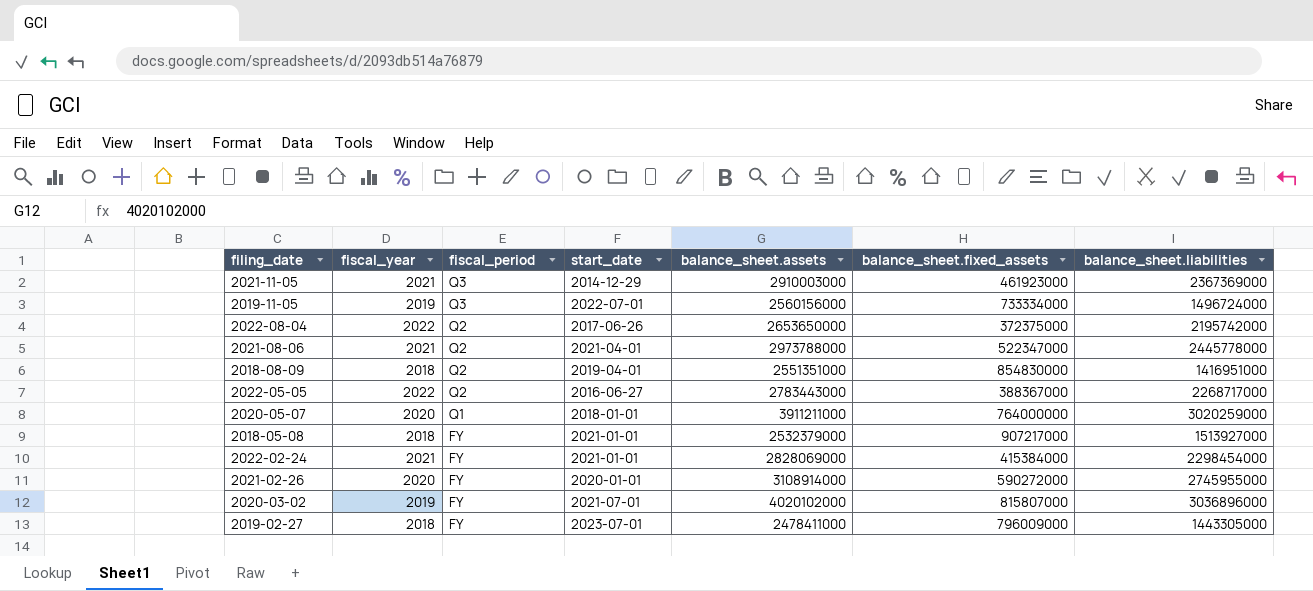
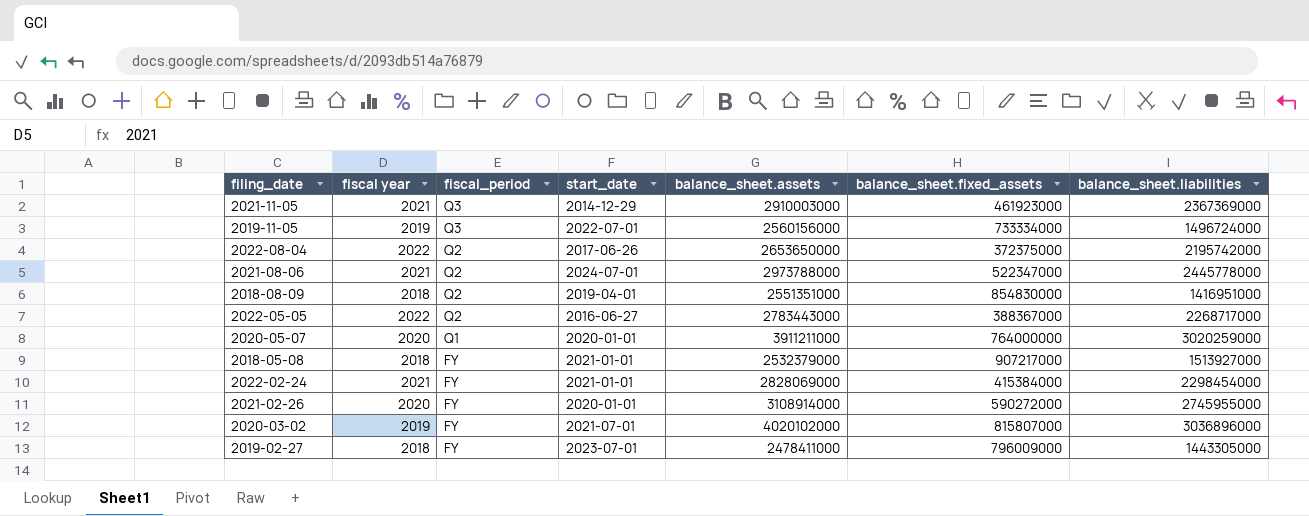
column name: fiscal_year -> fiscal year
2021-08-06 | start_date: 2021-04-01 -> 2024-07-01
2020-05-07 | start_date: 2018-01-01 -> 2020-01-01

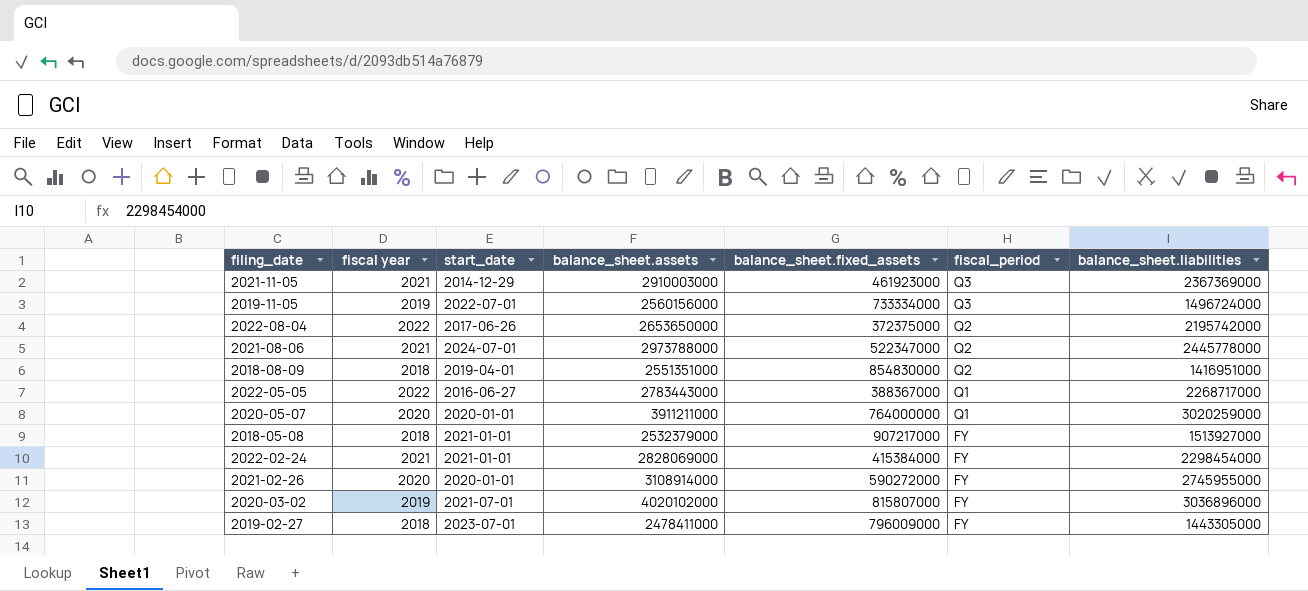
column fiscal_period | position: 3 -> 6
2022-05-05 | fiscal_period: Q2 -> Q1

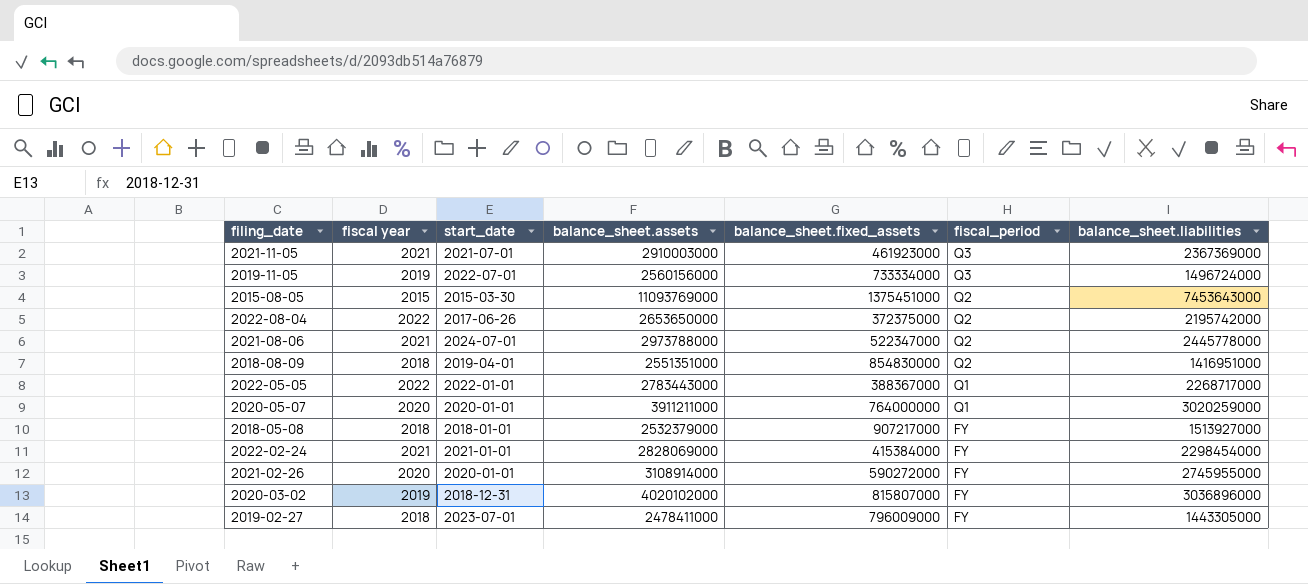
2021-11-05 | start_date: 2014-12-29 -> 2021-07-01
row 2015-08-05: none -> 2015 | 2015-03-30 | 11093769000 | 1375451000 | Q2 | 7453643000
2022-05-05 | start_date: 2016-06-27 -> 2022-01-01
2018-05-08 | start_date: 2021-01-01 -> 2018-01-01
2020-03-02 | start_date: 2021-07-01 -> 2018-12-31

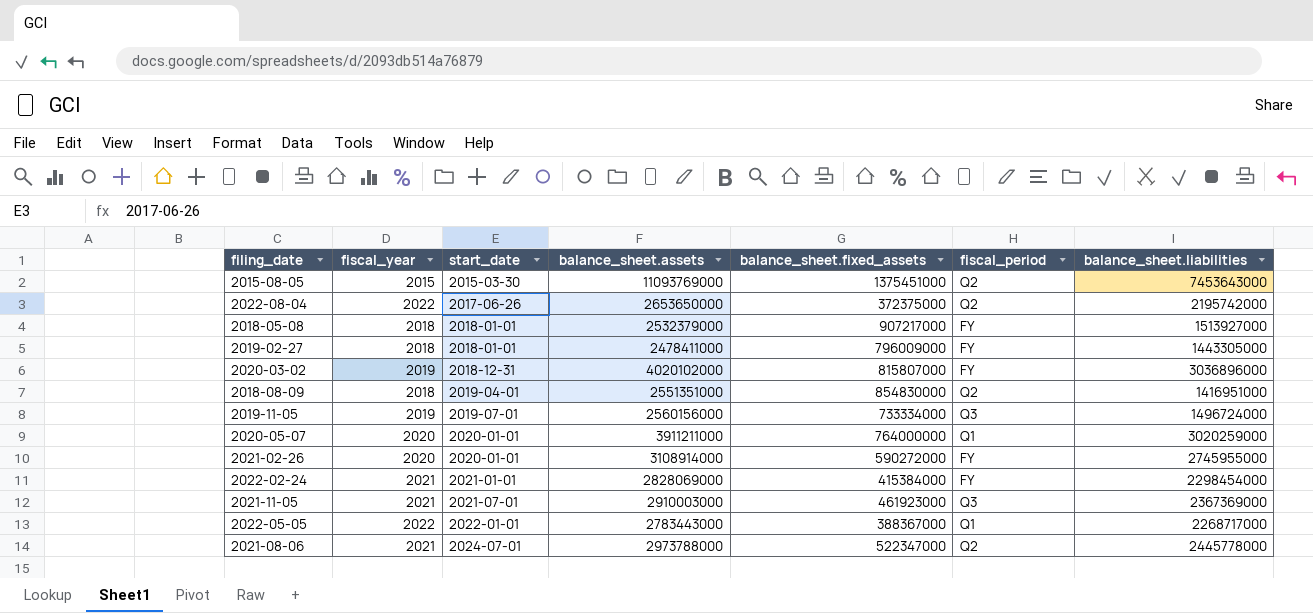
row order: fiscal_period descending -> start_date ascending
column name: fiscal year -> fiscal_year
2019-02-27 | start_date: 2023-07-01 -> 2018-01-01
2019-11-05 | start_date: 2022-07-01 -> 2019-07-01

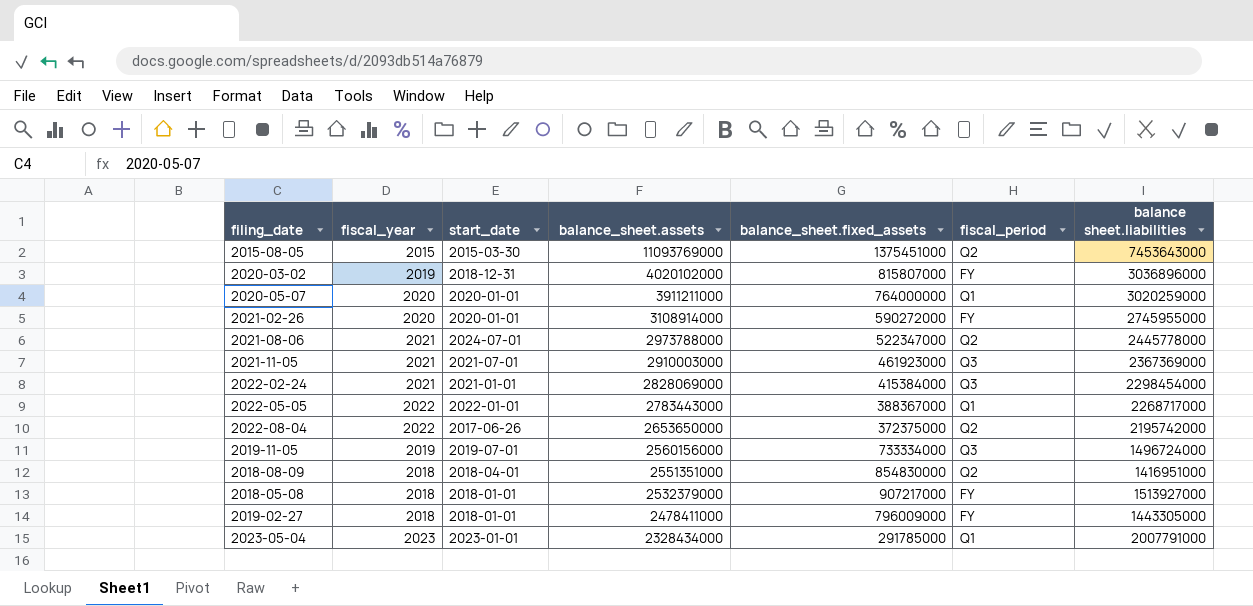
row order: start_date ascending -> balance_sheet.assets descending
column name: balance_sheet.liabilities -> balance sheet.liabilities
2022-02-24 | fiscal_period: FY -> Q3
2018-08-09 | start_date: 2019-04-01 -> 2018-04-01
row 2023-05-04: none -> 2023 | 2023-01-01 | 2328434000 | 291785000 | Q1 | 2007791000

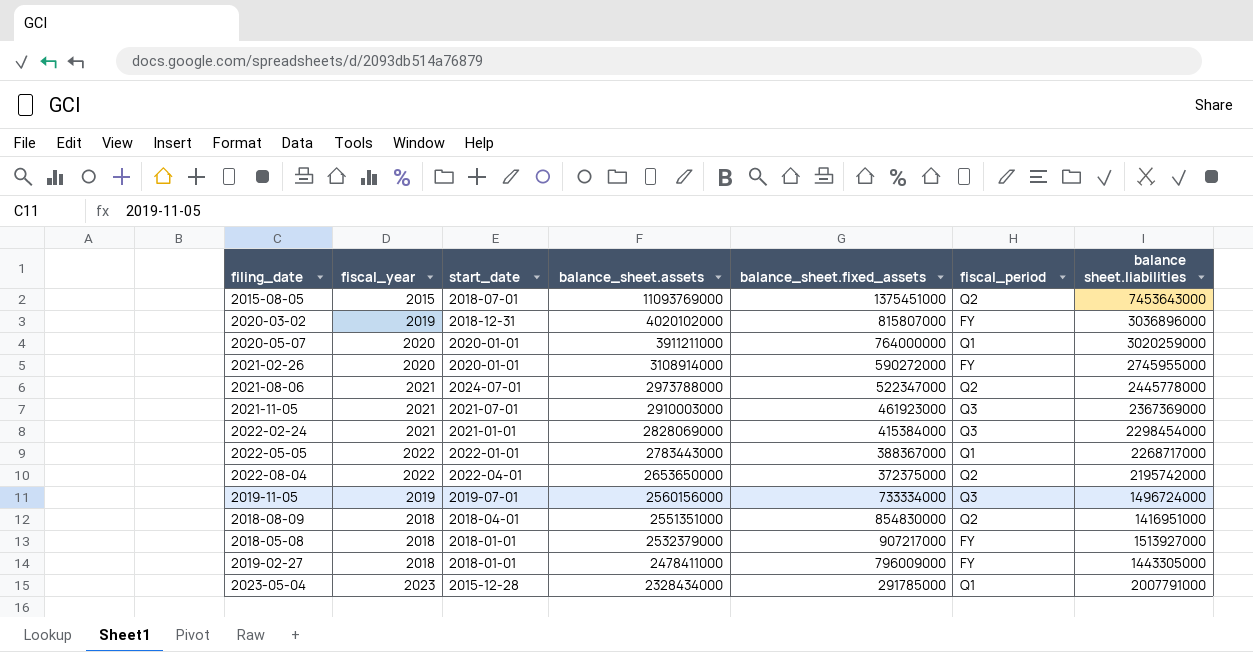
2015-08-05 | start_date: 2015-03-30 -> 2018-07-01
2022-08-04 | start_date: 2017-06-26 -> 2022-04-01
2023-05-04 | start_date: 2023-01-01 -> 2015-12-28

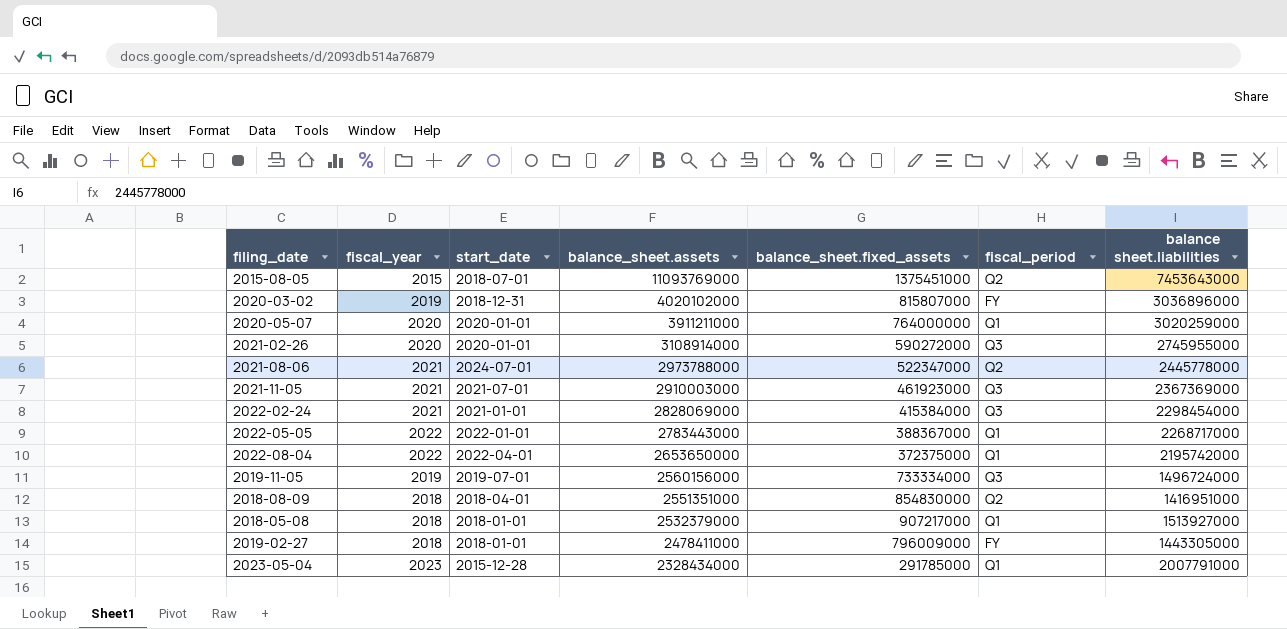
2021-02-26 | fiscal_period: FY -> Q3
2022-08-04 | fiscal_period: Q2 -> Q1
2018-05-08 | fiscal_period: FY -> Q1

